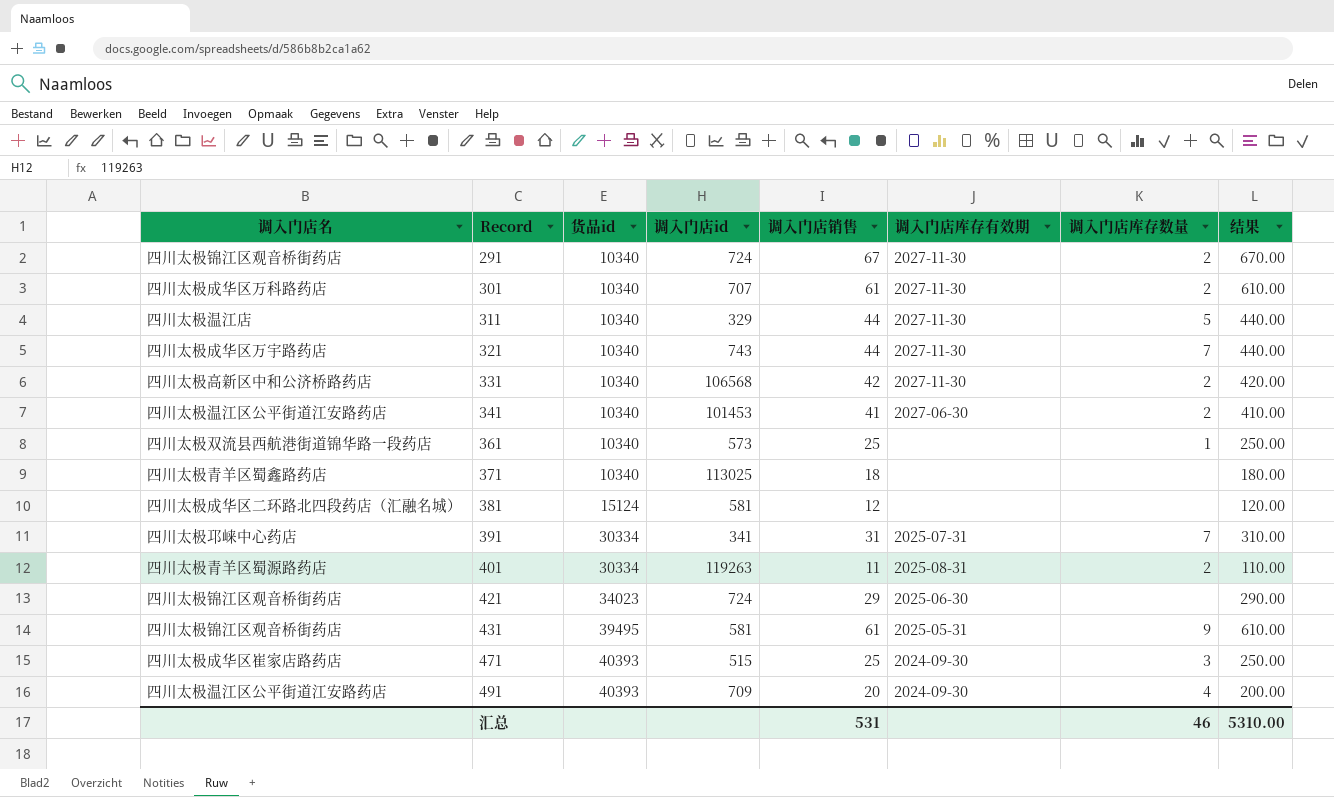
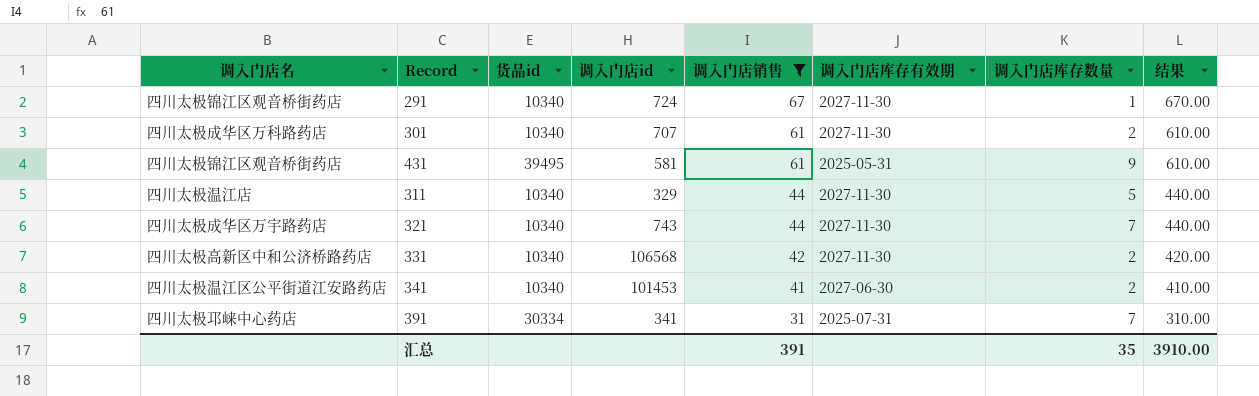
filter: none -> 调入门店销售 >= 31
row order: Record ascending -> 调入门店销售 descending
291 | 调入门店库存数量: 2 -> 1
汇总 | 调入门店销售: 531 -> 391
汇总 | 调入门店库存数量: 46 -> 35
汇总 | 结果: 5310.00 -> 3910.00

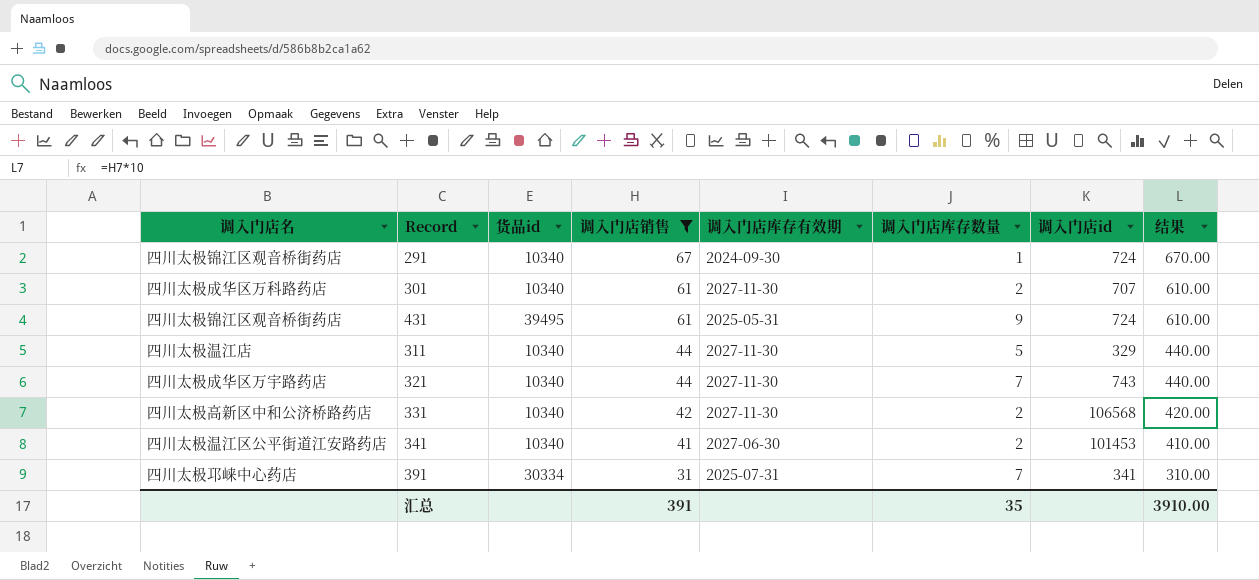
column 调入门店id | position: 4 -> 7
291 | 调入门店库存有效期: 2027-11-30 -> 2024-09-30
431 | 调入门店id: 581 -> 724

